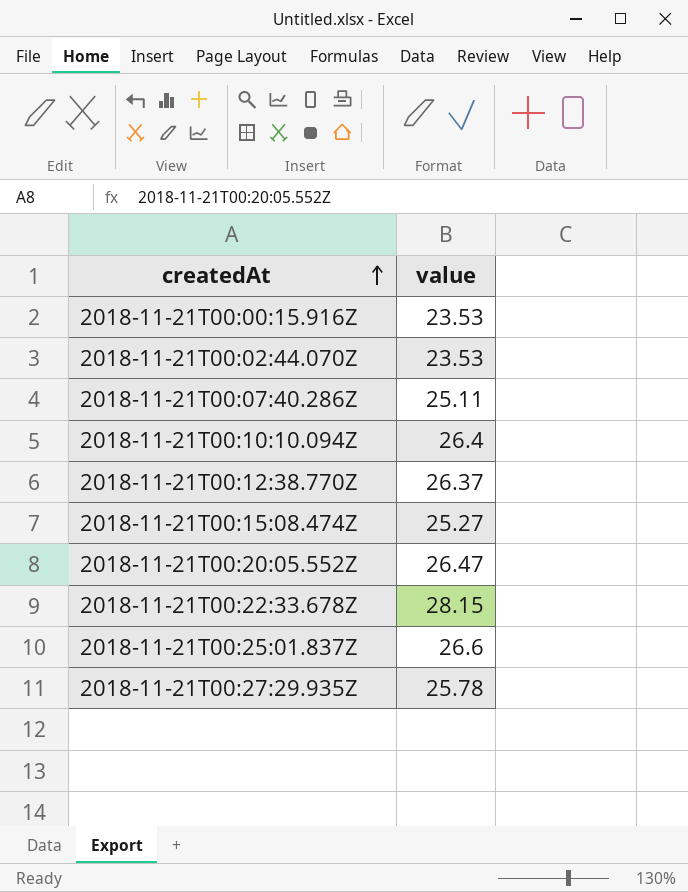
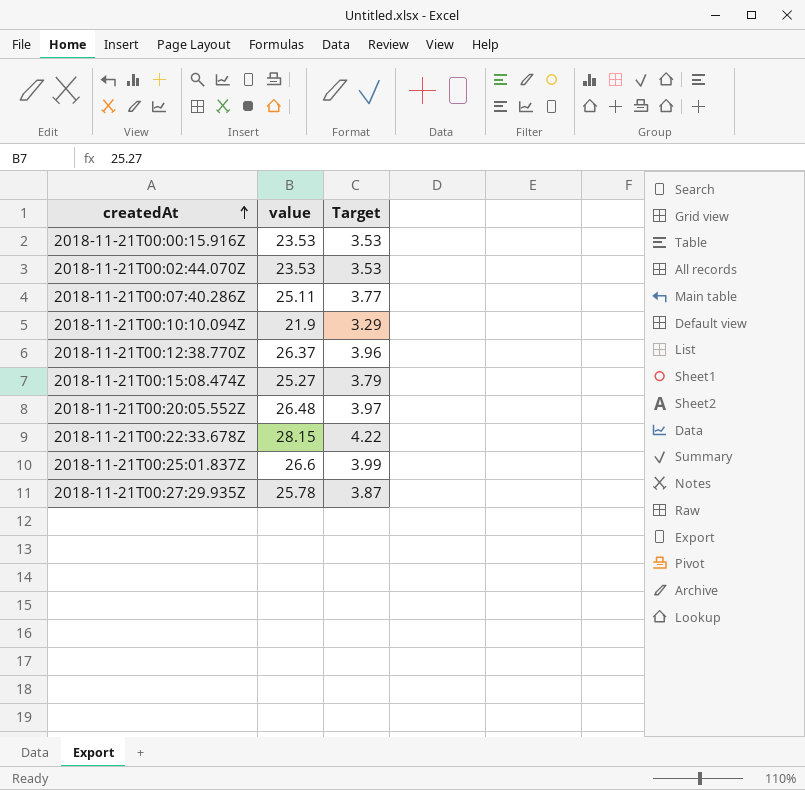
column Target | formula: none -> [value] * 0.15
2018-11-21T00:10:10.094Z | value: 26.4 -> 21.9
2018-11-21T00:20:05.552Z | value: 26.47 -> 26.48

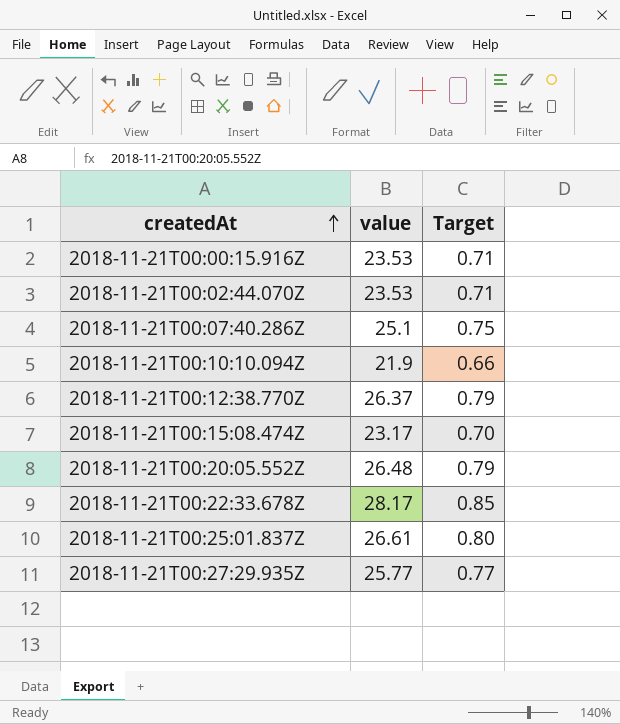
column Target | formula: [value] * 0.15 -> [value] * 0.03
2018-11-21T00:07:40.286Z | value: 25.11 -> 25.1
2018-11-21T00:15:08.474Z | value: 25.27 -> 23.17
2018-11-21T00:22:33.678Z | value: 28.15 -> 28.17
2018-11-21T00:25:01.837Z | value: 26.6 -> 26.61
2018-11-21T00:27:29.935Z | value: 25.78 -> 25.77

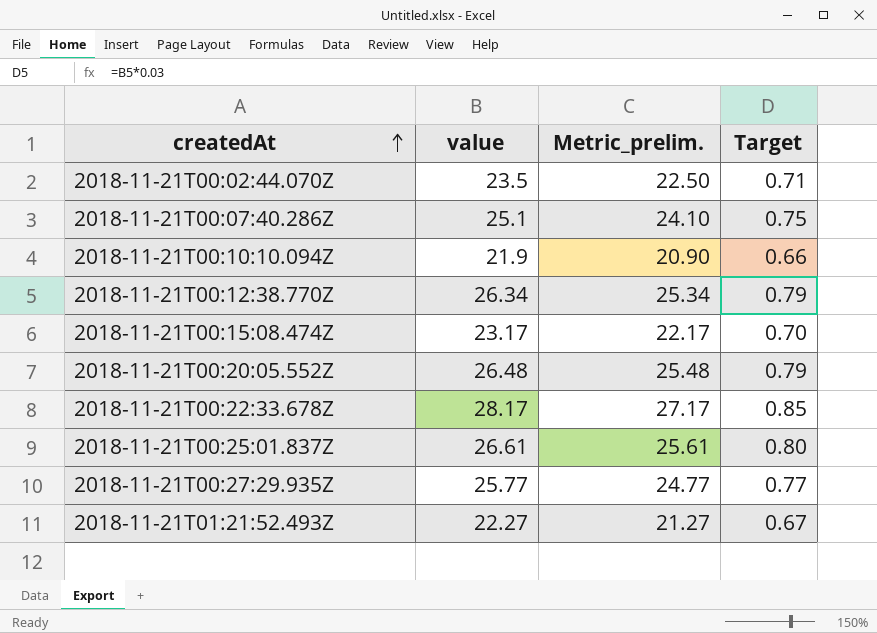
column Metric_prelim. | formula: none -> [value] - 1
row 2018-11-21T00:00:15.916Z: 23.53 | 0.71 -> none
2018-11-21T00:02:44.070Z | value: 23.53 -> 23.5
2018-11-21T00:12:38.770Z | value: 26.37 -> 26.34
row 2018-11-21T01:21:52.493Z: none -> 22.27 | 21.27 | 0.67

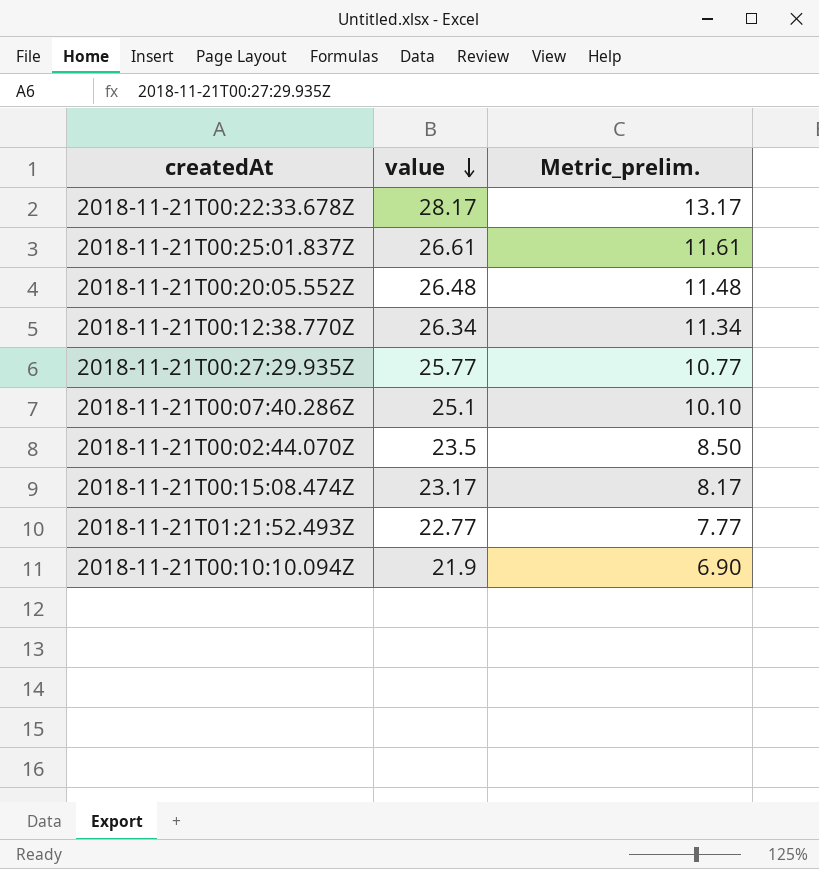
row order: createdAt ascending -> value descending
column Target | formula: [value] * 0.03 -> none
column Metric_prelim. | formula: [value] - 1 -> [value] - 15
2018-11-21T01:21:52.493Z | value: 22.27 -> 22.77

